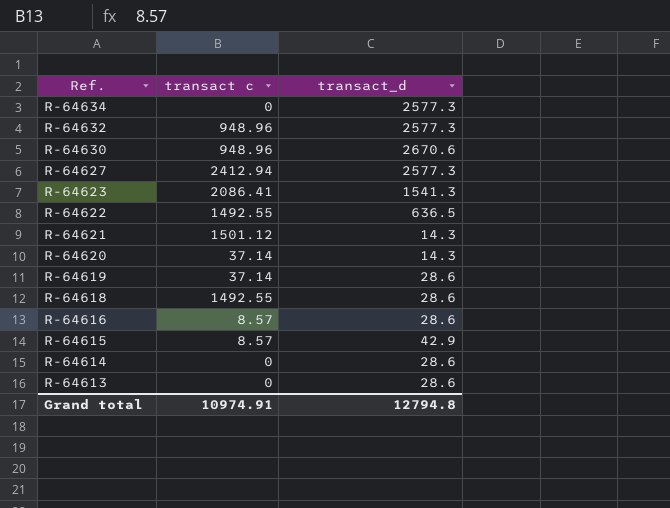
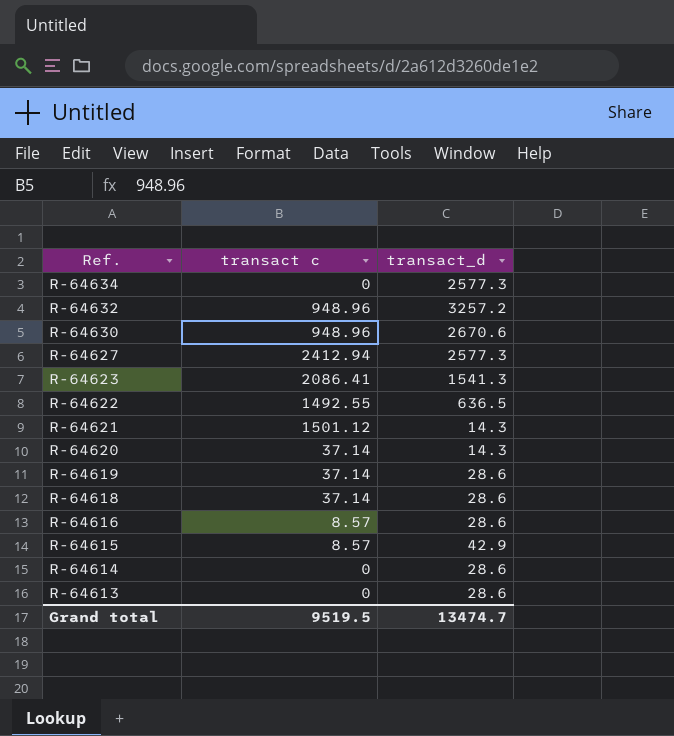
R-64632 | transact_d: 2577.3 -> 3257.2
R-64618 | transact c: 1492.55 -> 37.14
Grand total | transact c: 10974.91 -> 9519.5
Grand total | transact_d: 12794.8 -> 13474.7

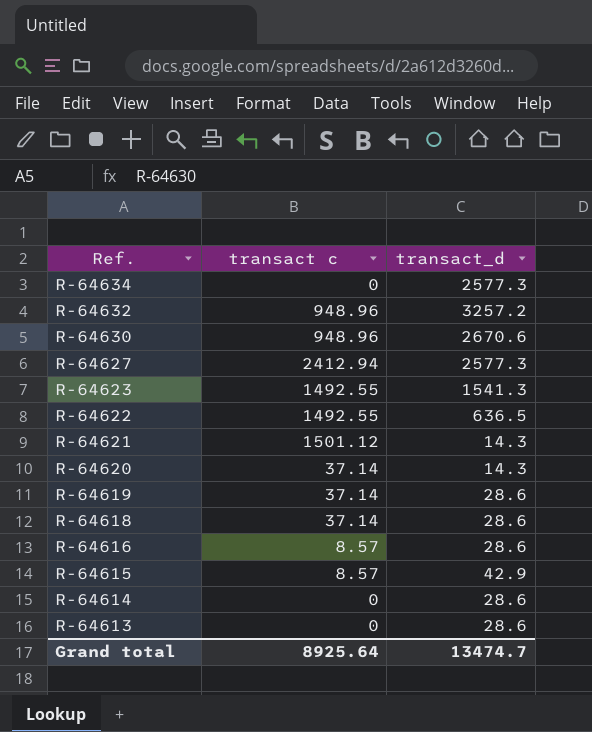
R-64623 | transact c: 2086.41 -> 1492.55
Grand total | transact c: 9519.5 -> 8925.64

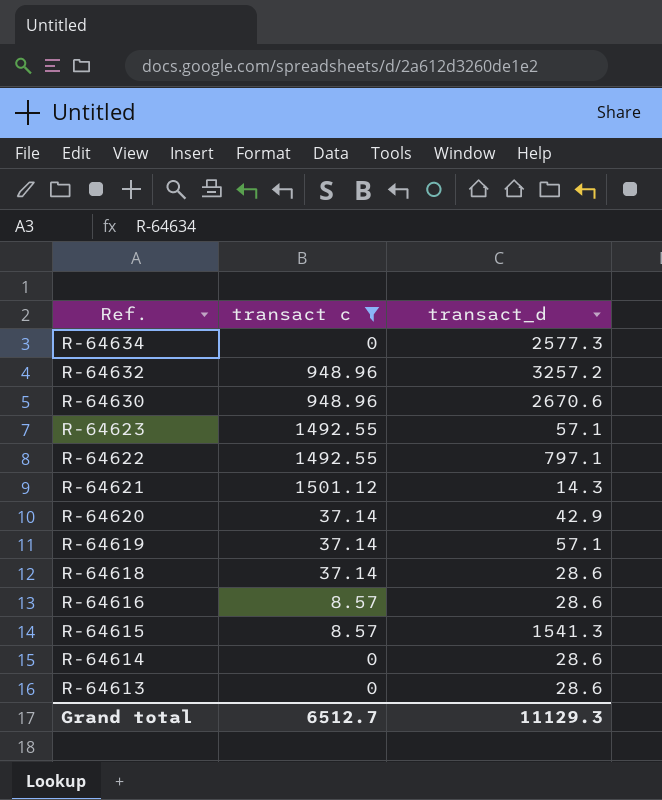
filter: none -> transact c != 2412.94
R-64623 | transact_d: 1541.3 -> 57.1
R-64622 | transact_d: 636.5 -> 797.1
R-64620 | transact_d: 14.3 -> 42.9
R-64619 | transact_d: 28.6 -> 57.1
R-64615 | transact_d: 42.9 -> 1541.3
Grand total | transact c: 8925.64 -> 6512.7
Grand total | transact_d: 13474.7 -> 11129.3

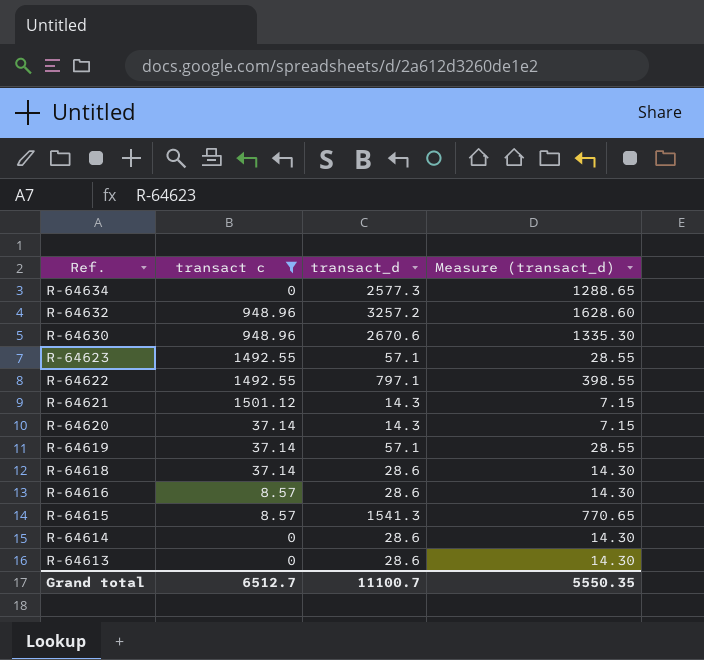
column Measure (transact_d) | formula: none -> [transact_d] * 0.5
R-64620 | transact_d: 42.9 -> 14.3
Grand total | transact_d: 11129.3 -> 11100.7

